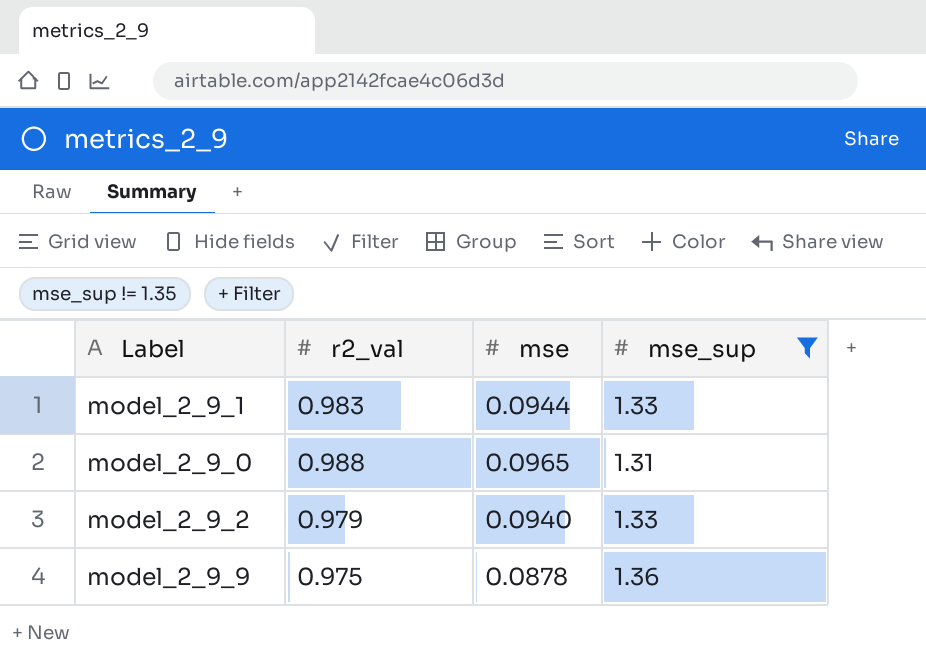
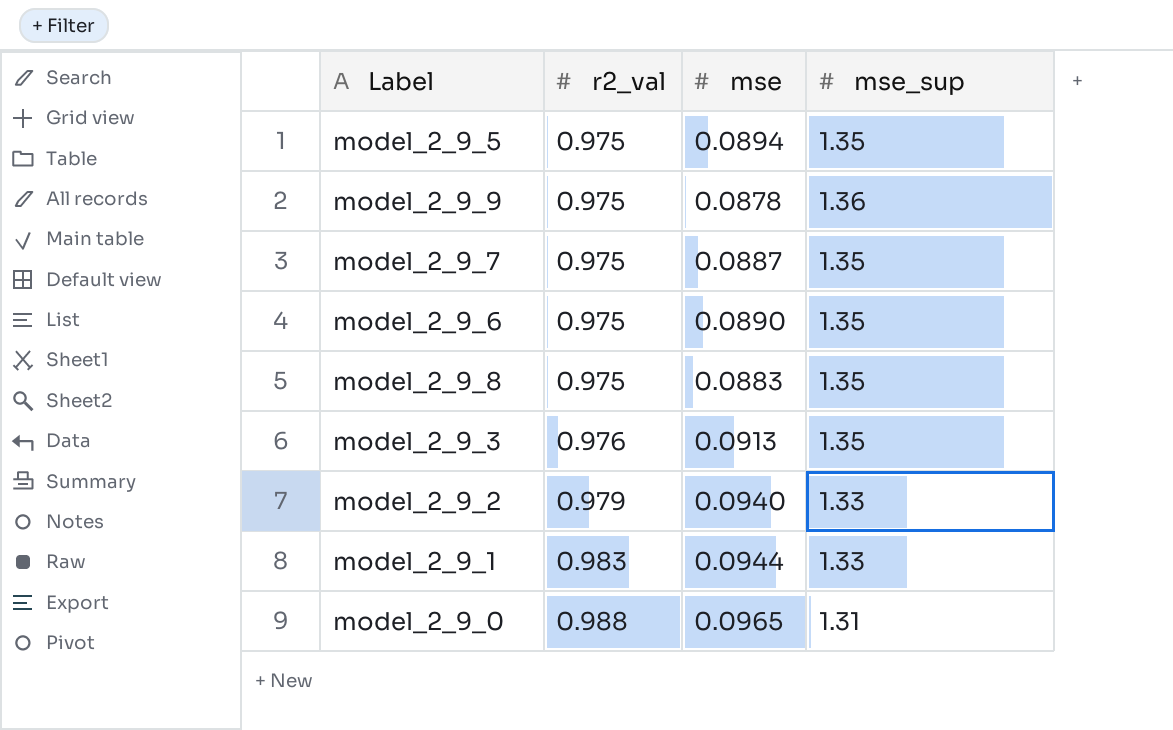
filter: mse_sup != 1.35 -> none
row order: none -> r2_val ascending

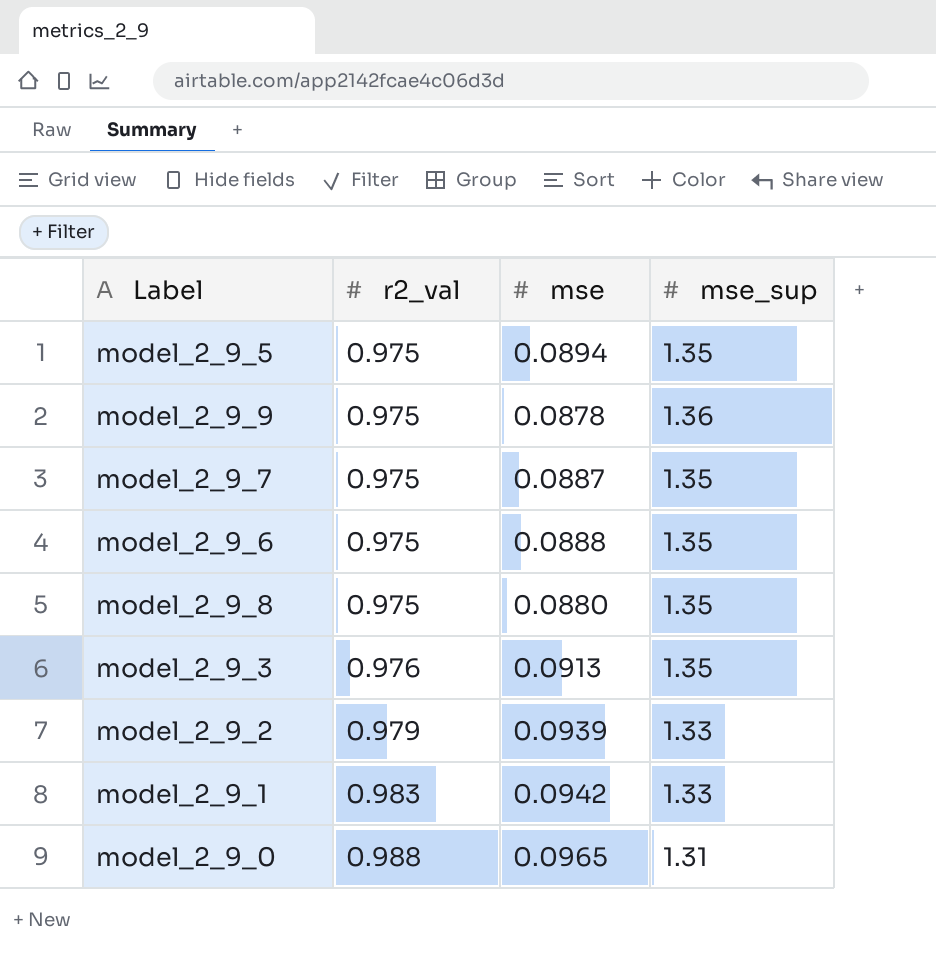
model_2_9_6 | mse: 0.0890 -> 0.0888
model_2_9_8 | mse: 0.0883 -> 0.0880
model_2_9_2 | mse: 0.0940 -> 0.0939
model_2_9_1 | mse: 0.0944 -> 0.0942

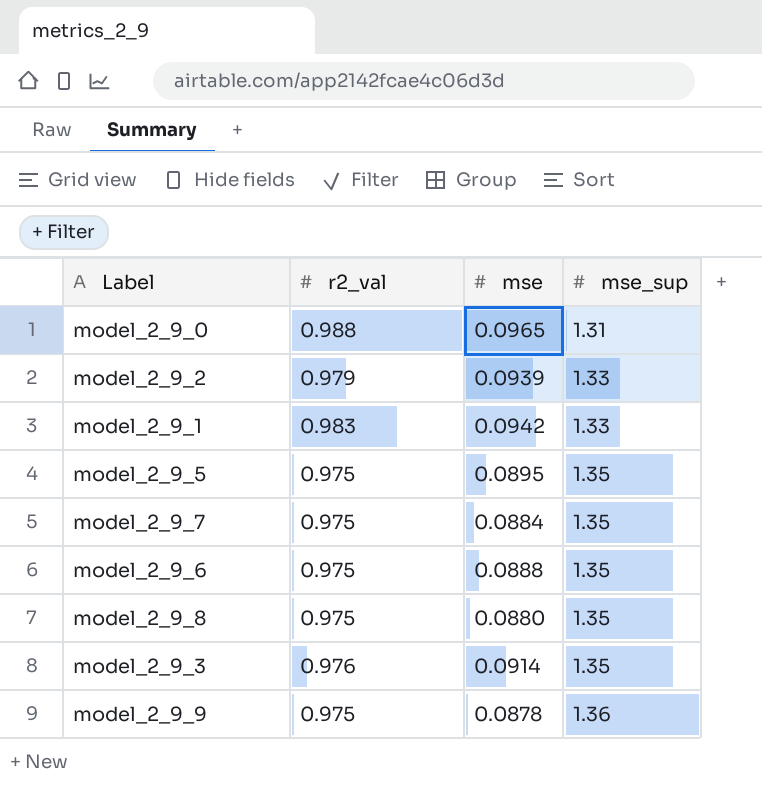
row order: r2_val ascending -> mse_sup ascending
model_2_9_5 | mse: 0.0894 -> 0.0895
model_2_9_7 | mse: 0.0887 -> 0.0884
model_2_9_3 | mse: 0.0913 -> 0.0914

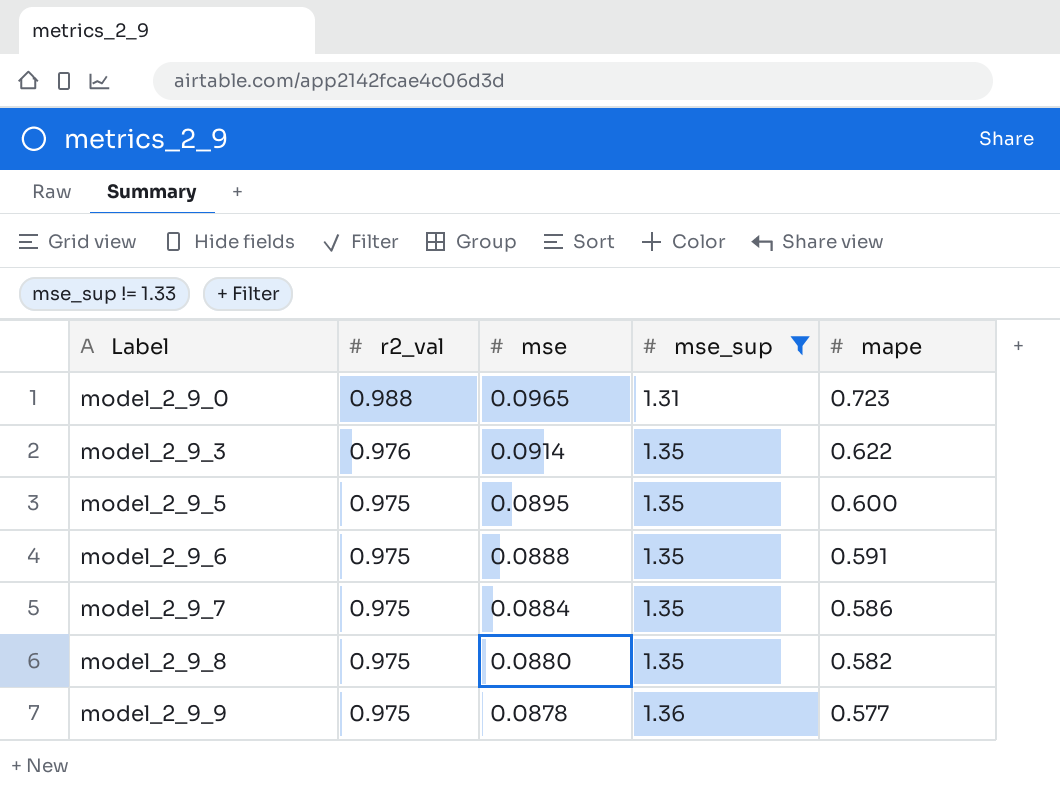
filter: none -> mse_sup != 1.33
row order: mse_sup ascending -> Label ascending
column mape | position: none -> 5

